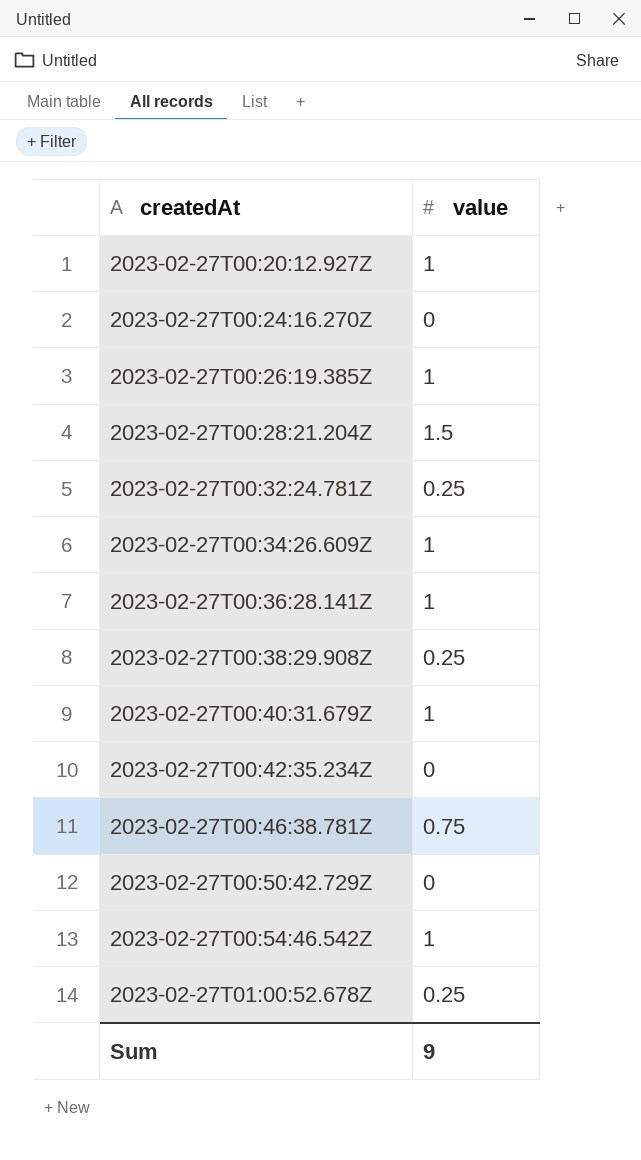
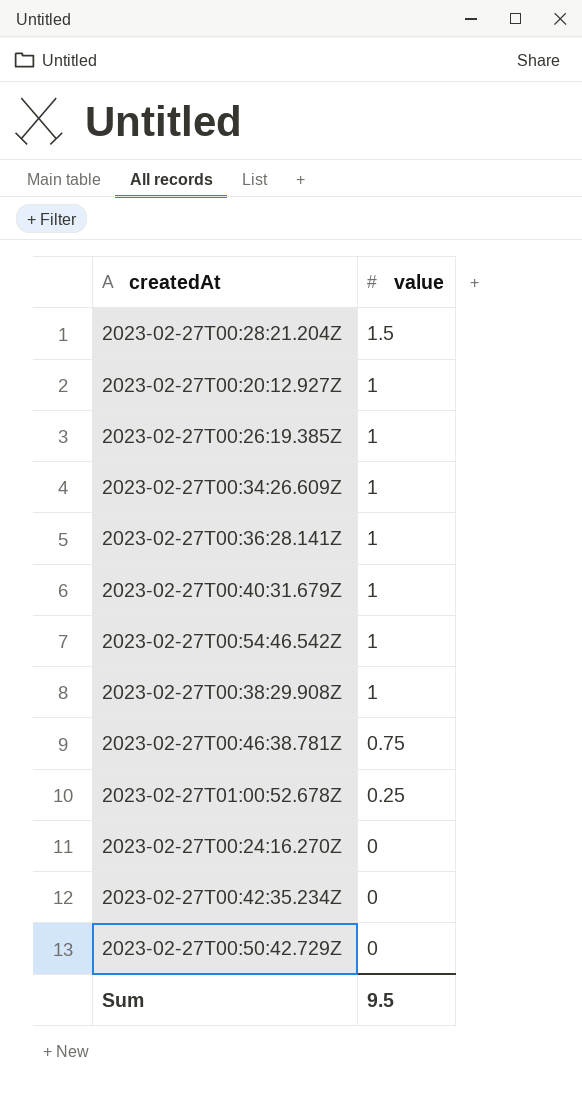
row order: createdAt ascending -> value descending
row 2023-02-27T00:32:24.781Z: 0.25 -> none
2023-02-27T00:38:29.908Z | value: 0.25 -> 1
Sum | value: 9 -> 9.5

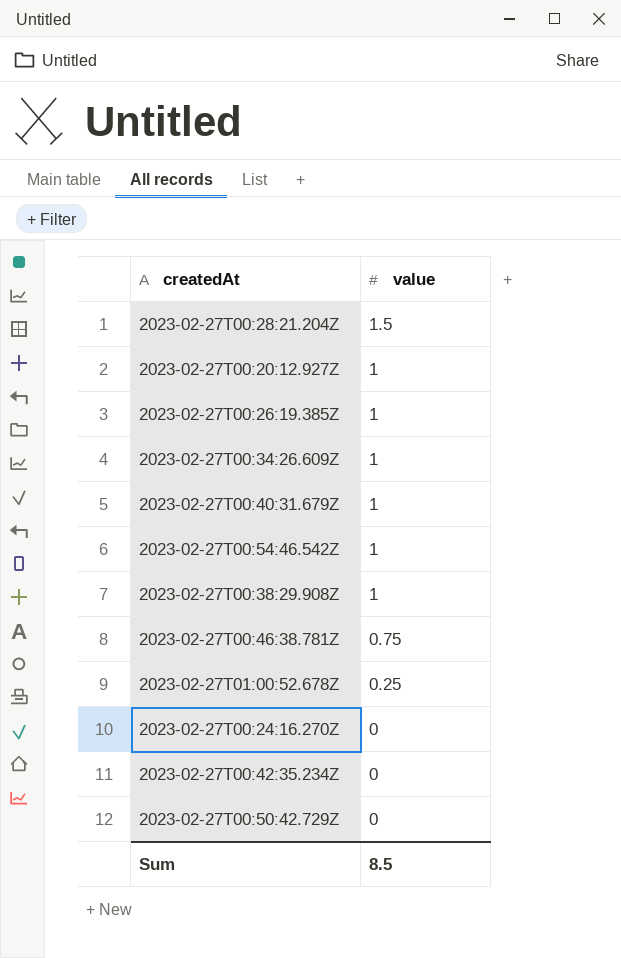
row 2023-02-27T00:36:28.141Z: 1 -> none
Sum | value: 9.5 -> 8.5

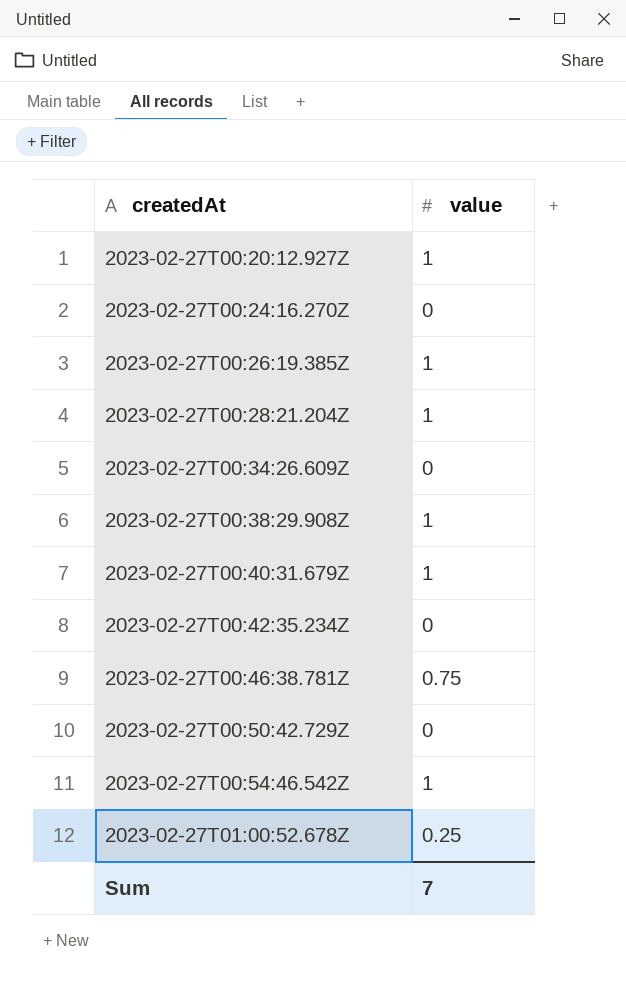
row order: value descending -> createdAt ascending
2023-02-27T00:28:21.204Z | value: 1.5 -> 1
2023-02-27T00:34:26.609Z | value: 1 -> 0
Sum | value: 8.5 -> 7

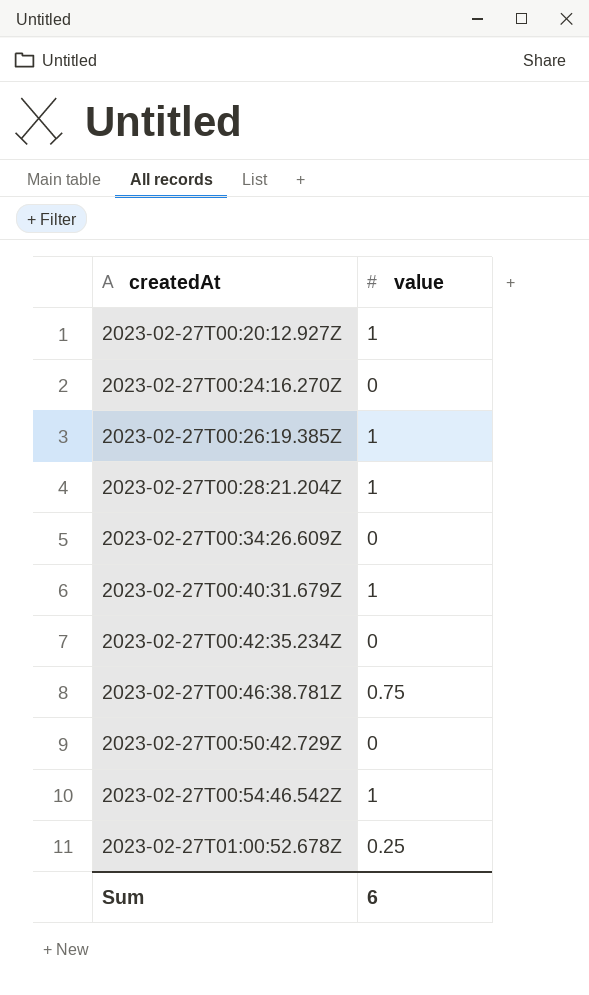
row 2023-02-27T00:38:29.908Z: 1 -> none
Sum | value: 7 -> 6

